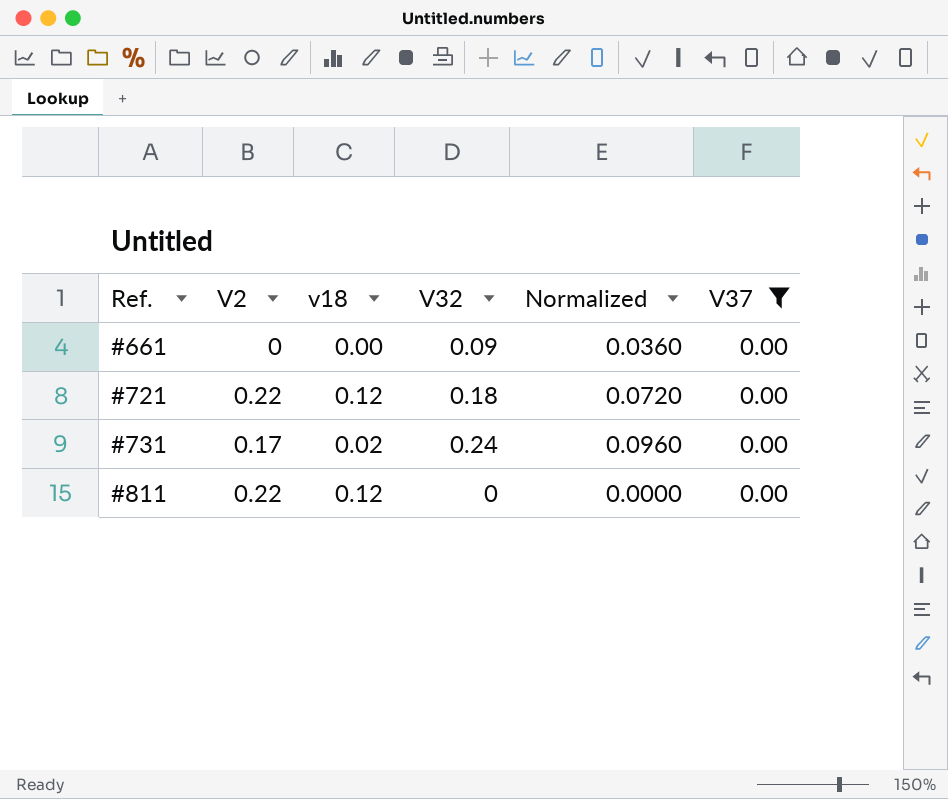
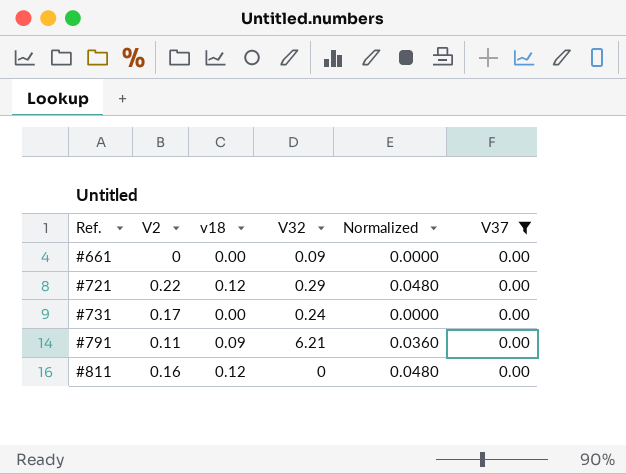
column Normalized | formula: [V32] * 0.4 -> [v18] * 0.4
#721 | V32: 0.18 -> 0.29
#731 | v18: 0.02 -> 0.00
row #791: none -> 0.11 | 0.09 | 6.21 | 0.0360 | 0.00
#811 | V2: 0.22 -> 0.16

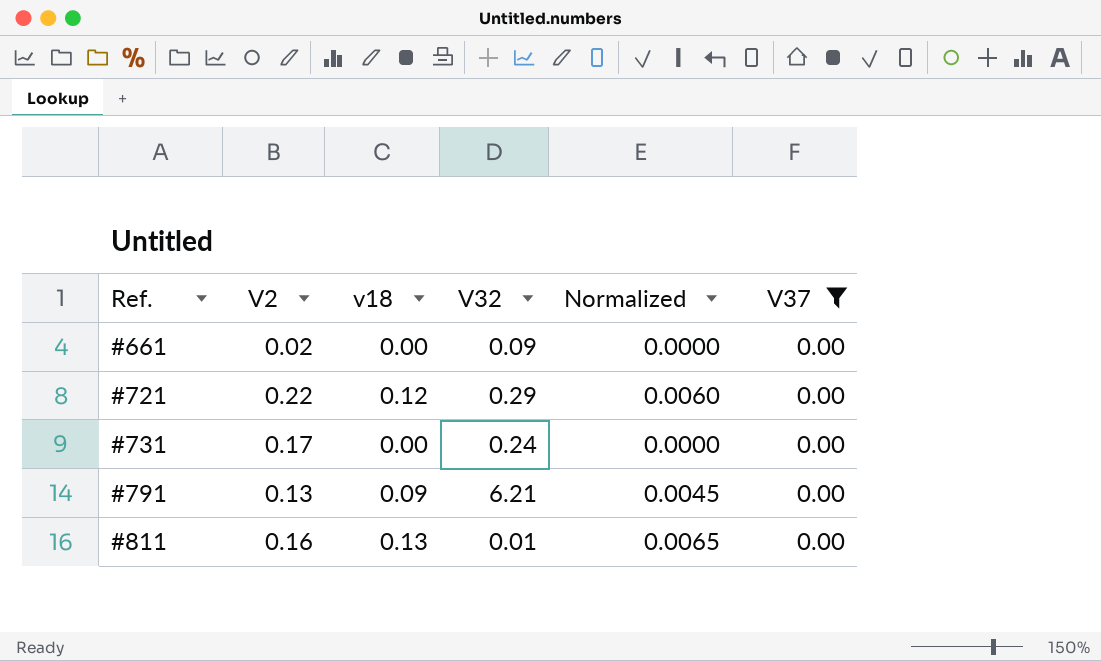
column Normalized | formula: [v18] * 0.4 -> [v18] * 0.05
#661 | V2: 0 -> 0.02
#791 | V2: 0.11 -> 0.13
#811 | v18: 0.12 -> 0.13
#811 | V32: 0 -> 0.01

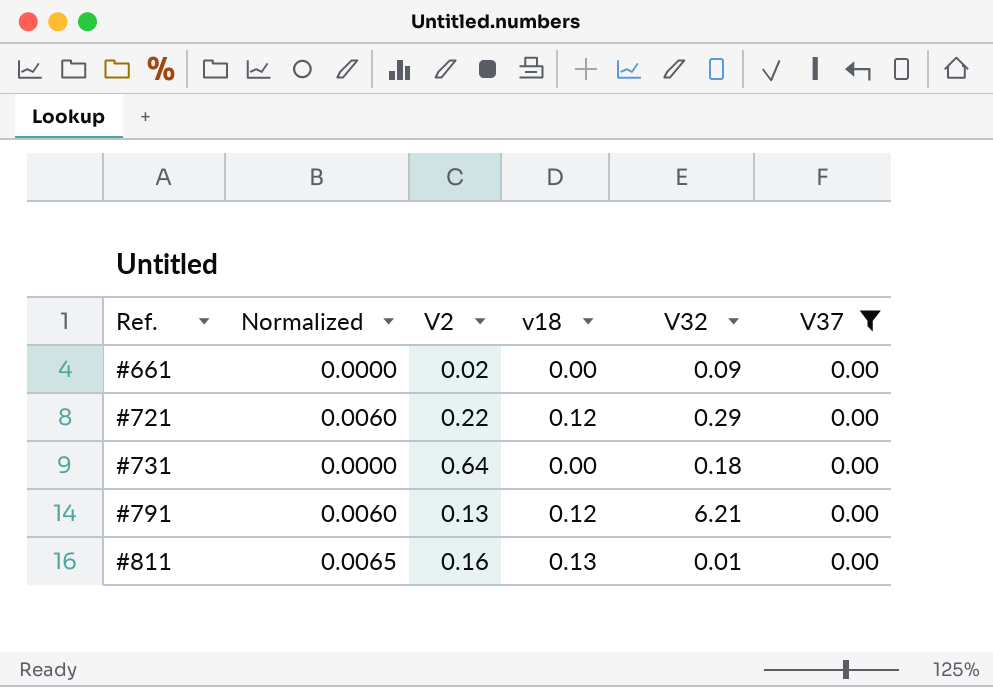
column Normalized | position: 5 -> 2
#731 | V2: 0.17 -> 0.64
#731 | V32: 0.24 -> 0.18
#791 | Normalized: 0.0045 -> 0.0060
#791 | v18: 0.09 -> 0.12

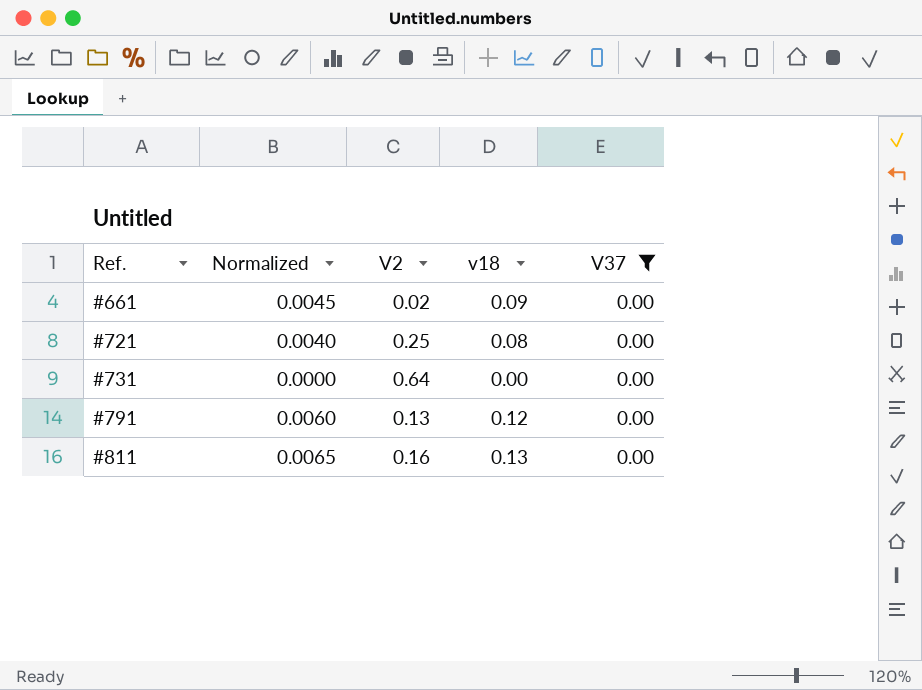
column V32 | position: 5 -> none
#661 | Normalized: 0.0000 -> 0.0045
#661 | v18: 0.00 -> 0.09
#721 | Normalized: 0.0060 -> 0.0040
#721 | V2: 0.22 -> 0.25
#721 | v18: 0.12 -> 0.08

